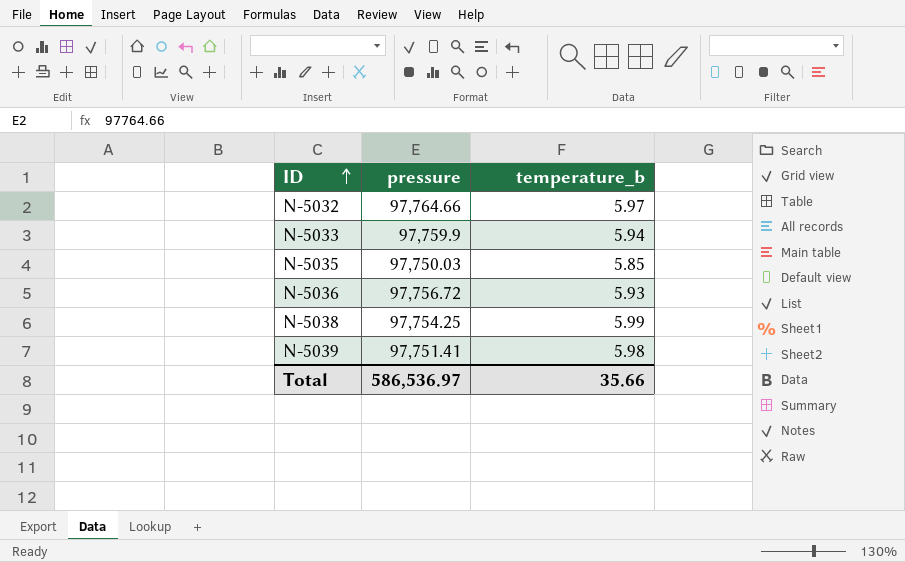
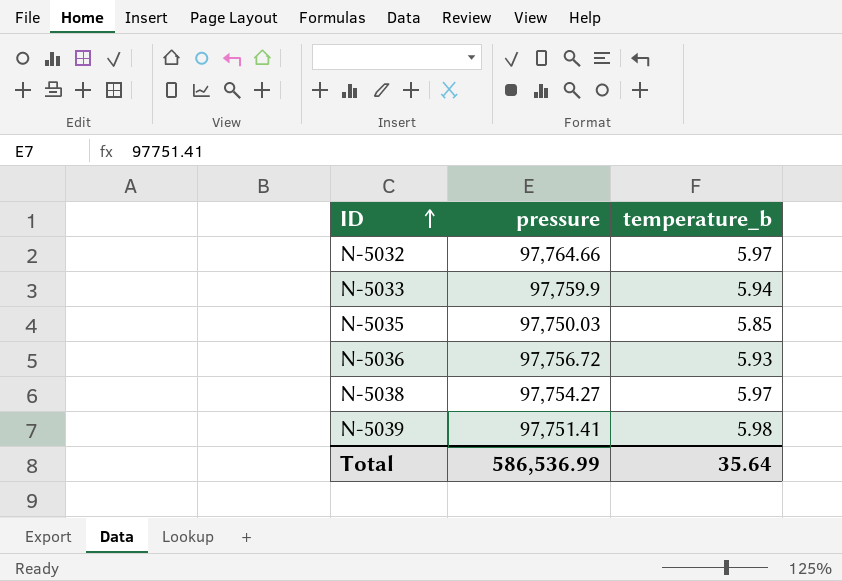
N-5038 | pressure: 97,754.25 -> 97,754.27
N-5038 | temperature_b: 5.99 -> 5.97
Total | pressure: 586,536.97 -> 586,536.99
Total | temperature_b: 35.66 -> 35.64

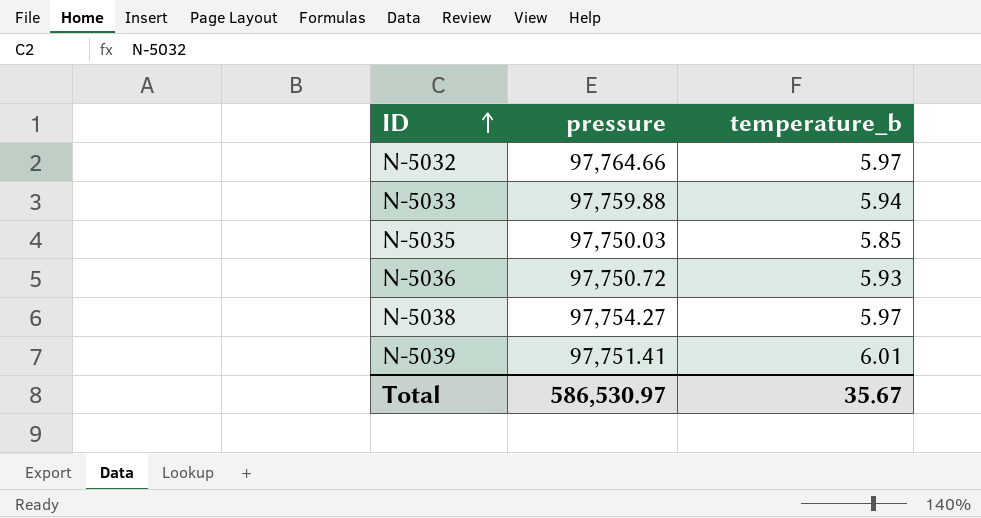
N-5033 | pressure: 97,759.9 -> 97,759.88
N-5036 | pressure: 97,756.72 -> 97,750.72
N-5039 | temperature_b: 5.98 -> 6.01
Total | pressure: 586,536.99 -> 586,530.97
Total | temperature_b: 35.64 -> 35.67

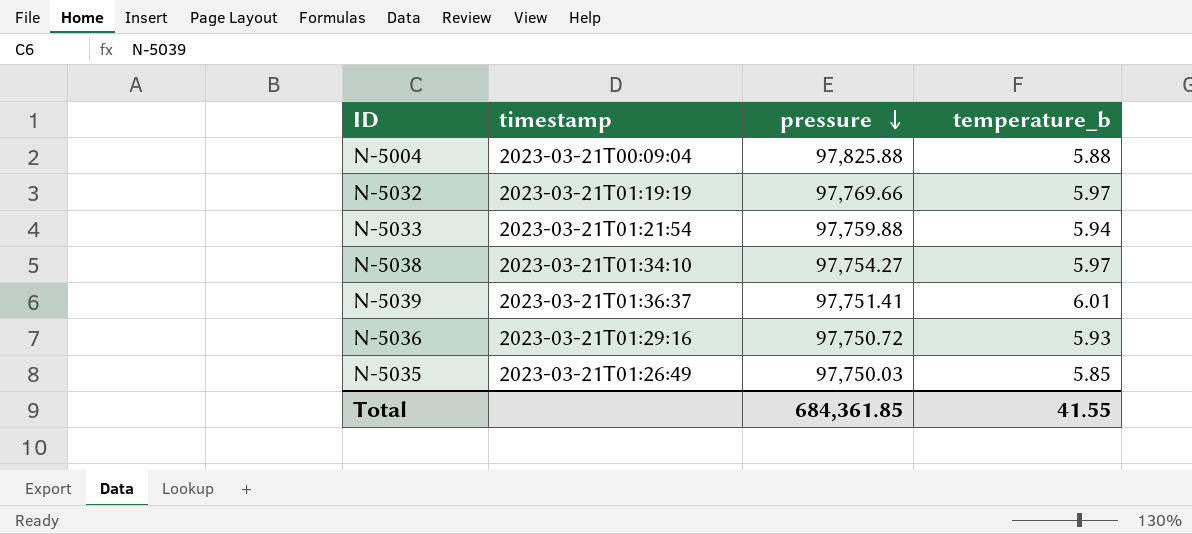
row order: ID ascending -> pressure descending
column timestamp | position: none -> 2
row N-5004: none -> 2023-03-21T00:09:04 | 97,825.88 | 5.88
N-5032 | pressure: 97,764.66 -> 97,769.66
Total | pressure: 586,530.97 -> 684,361.85
Total | temperature_b: 35.67 -> 41.55

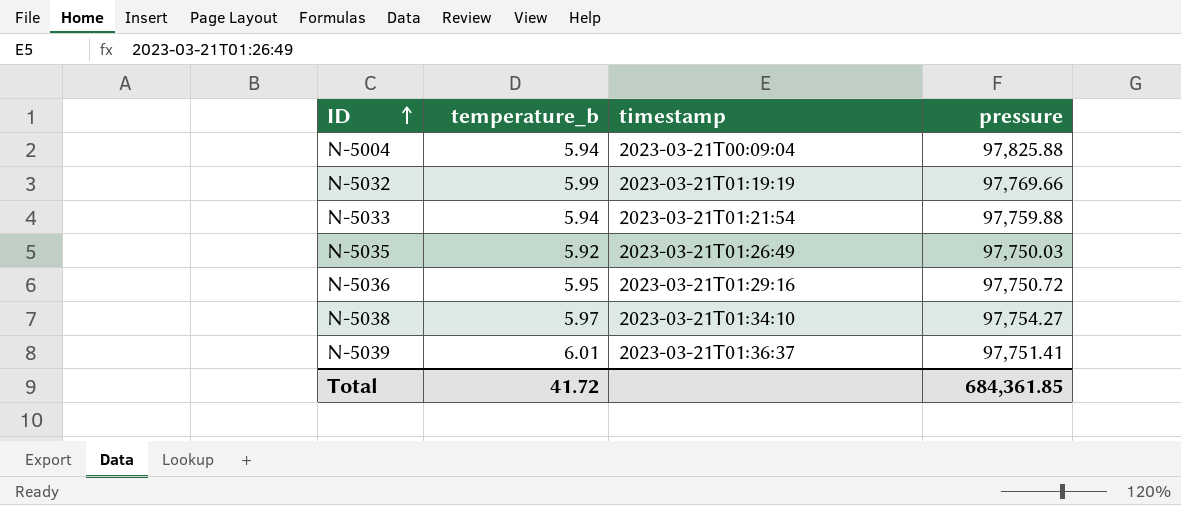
row order: pressure descending -> ID ascending
column temperature_b | position: 4 -> 2
N-5004 | temperature_b: 5.88 -> 5.94
N-5032 | temperature_b: 5.97 -> 5.99
N-5035 | temperature_b: 5.85 -> 5.92
N-5036 | temperature_b: 5.93 -> 5.95
Total | temperature_b: 41.55 -> 41.72

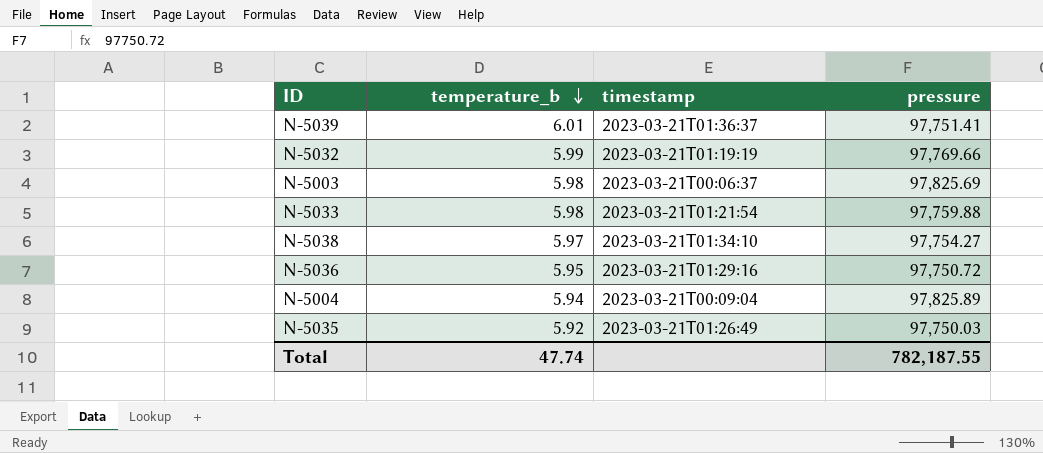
row order: ID ascending -> temperature_b descending
row N-5003: none -> 5.98 | 2023-03-21T00:06:37 | 97,825.69
N-5033 | temperature_b: 5.94 -> 5.98
N-5004 | pressure: 97,825.88 -> 97,825.89
Total | temperature_b: 41.72 -> 47.74
Total | pressure: 684,361.85 -> 782,187.55

